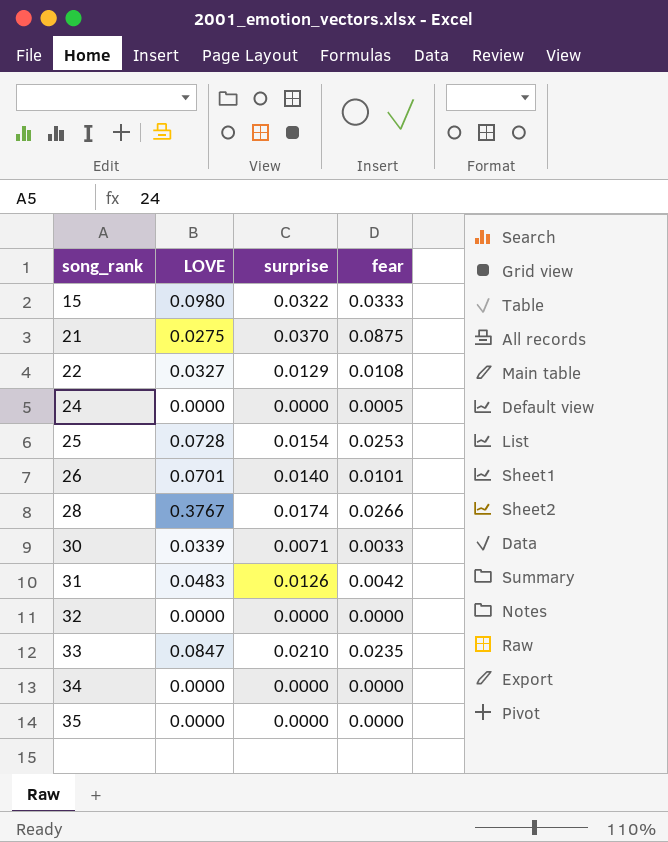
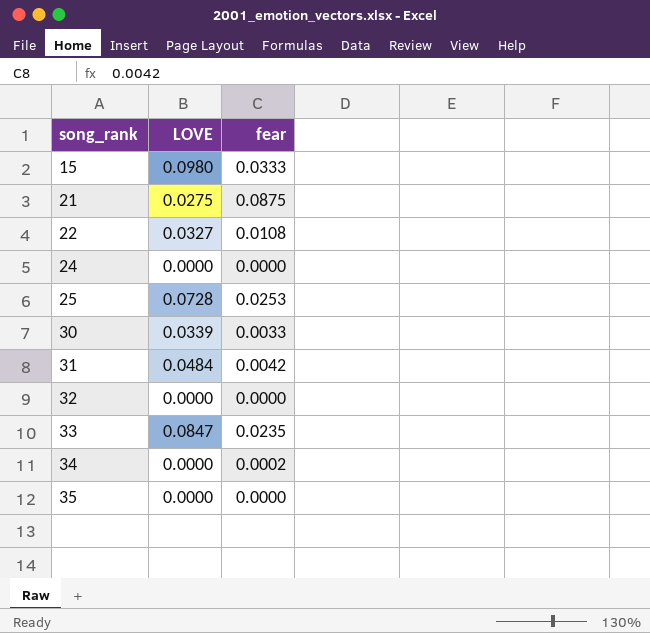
column surprise | position: 3 -> none
row 26: 0.0701 | 0.0140 | 0.0101 -> none
row 28: 0.3767 | 0.0174 | 0.0266 -> none
24 | fear: 0.0005 -> 0.0000
31 | LOVE: 0.0483 -> 0.0484
34 | fear: 0.0000 -> 0.0002

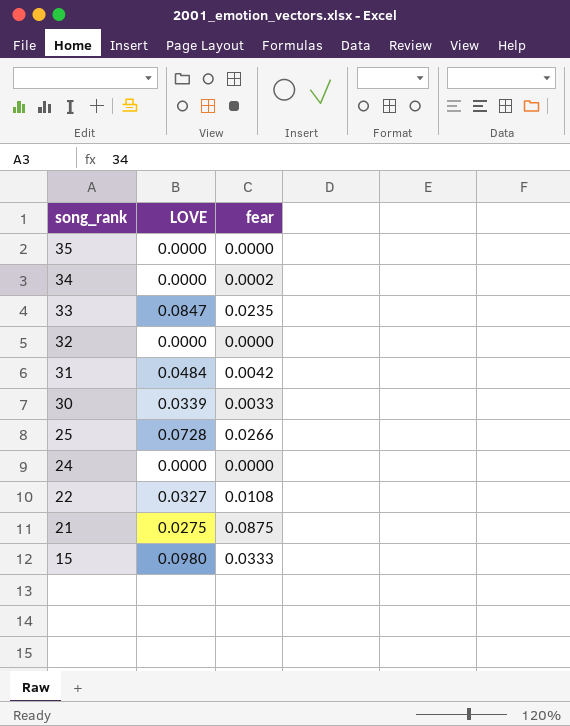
row order: song_rank ascending -> song_rank descending
25 | fear: 0.0253 -> 0.0266

